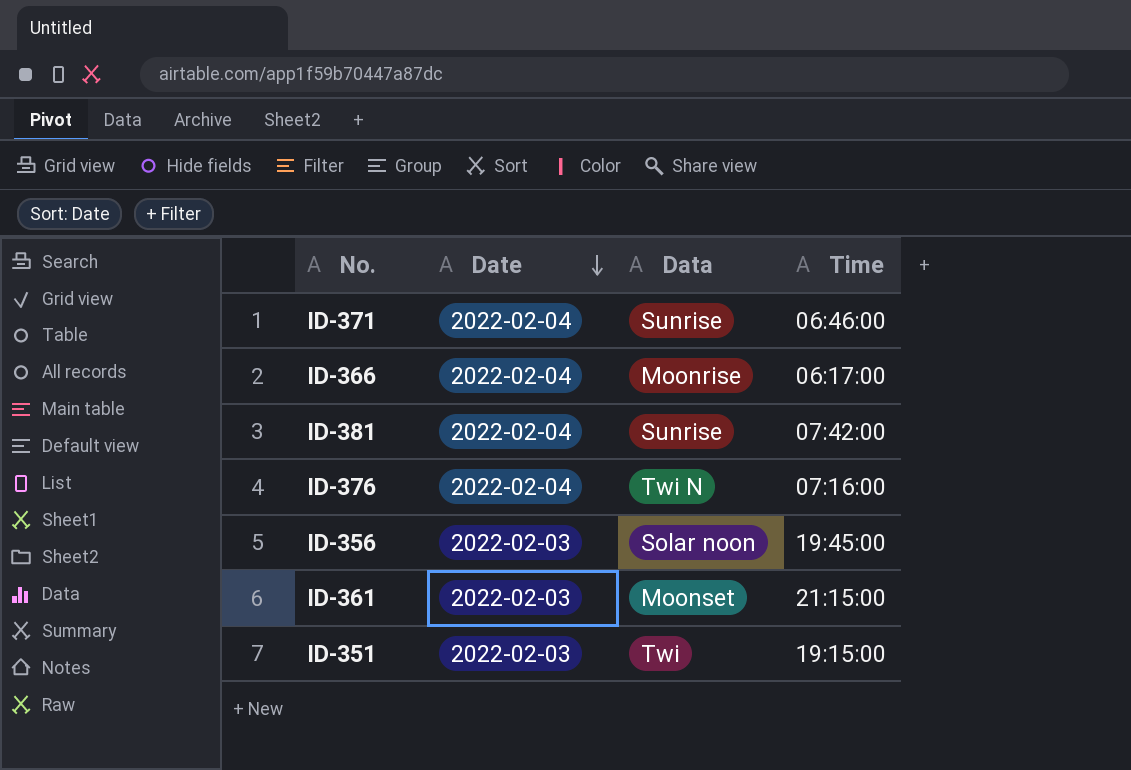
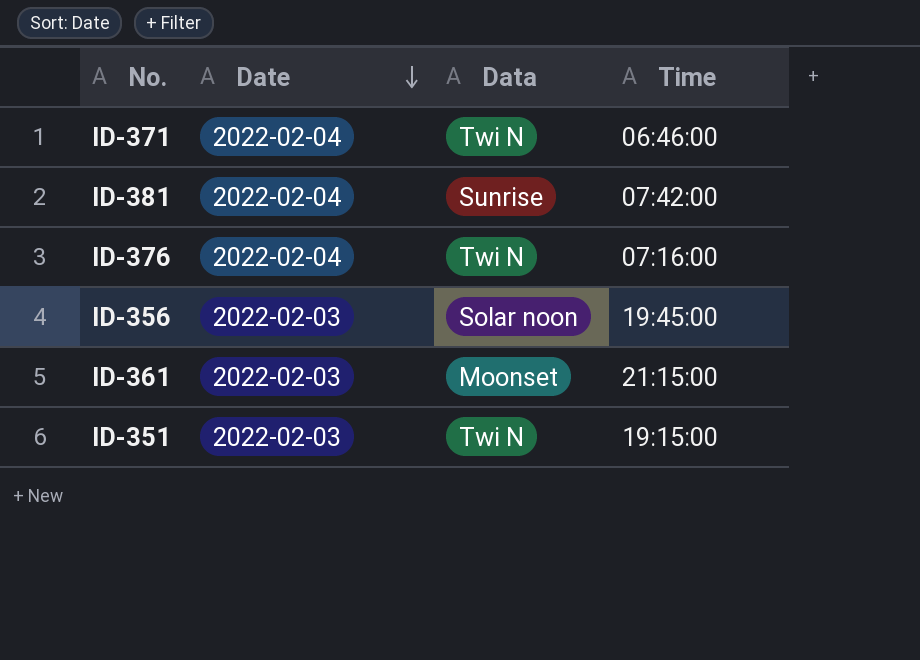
row ID-366: 2022-02-04 | Moonrise | 06:17:00 -> none
ID-371 | Data: Sunrise -> Twi N
ID-351 | Data: Twi -> Twi N

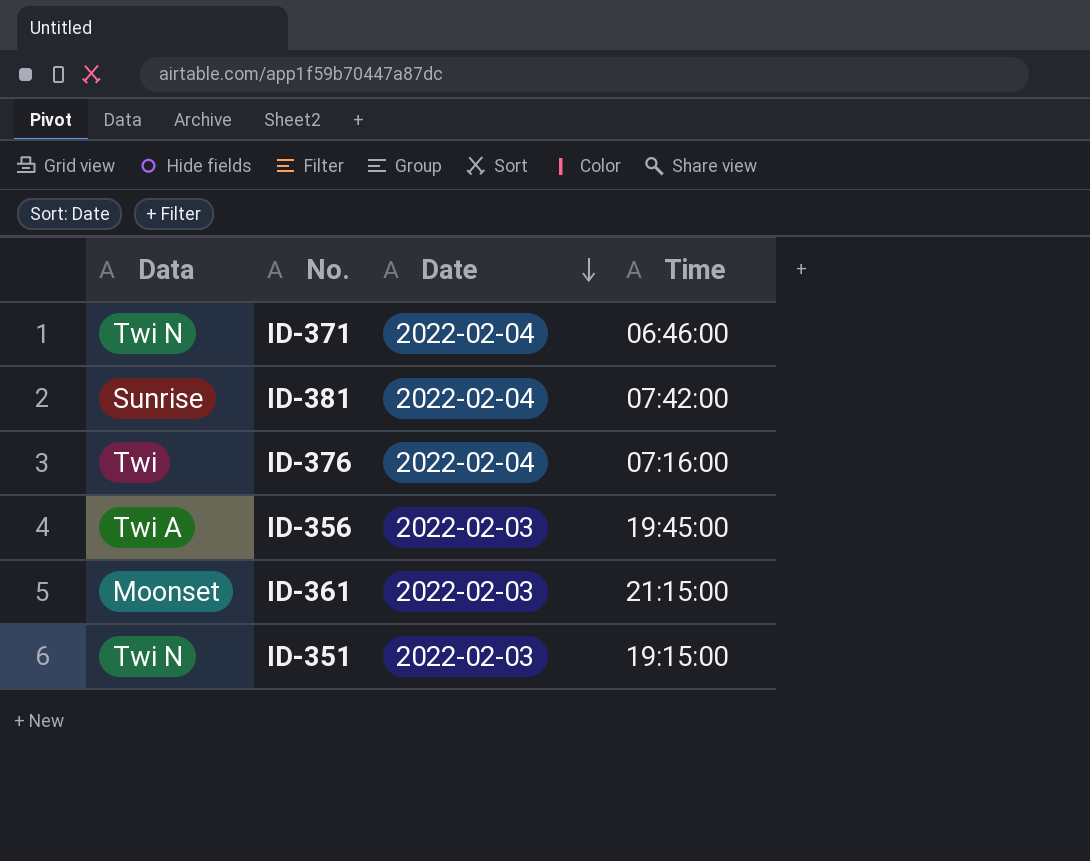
column Data | position: 3 -> 1
ID-376 | Data: Twi N -> Twi
ID-356 | Data: Solar noon -> Twi A

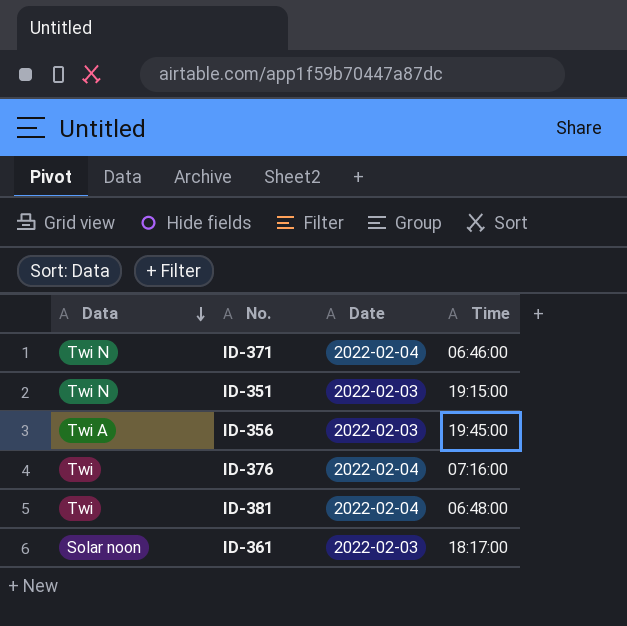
row order: Date descending -> Data descending
ID-381 | Data: Sunrise -> Twi
ID-381 | Time: 07:42:00 -> 06:48:00
ID-361 | Data: Moonset -> Solar noon
ID-361 | Time: 21:15:00 -> 18:17:00

